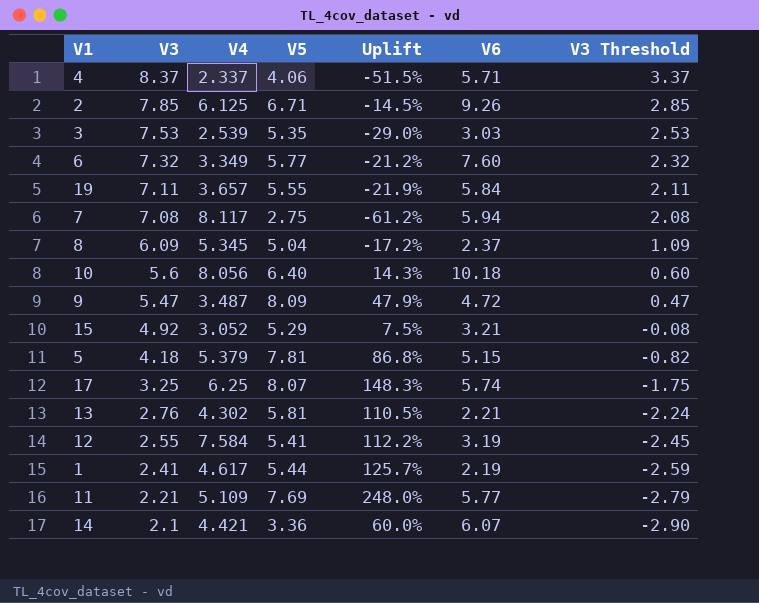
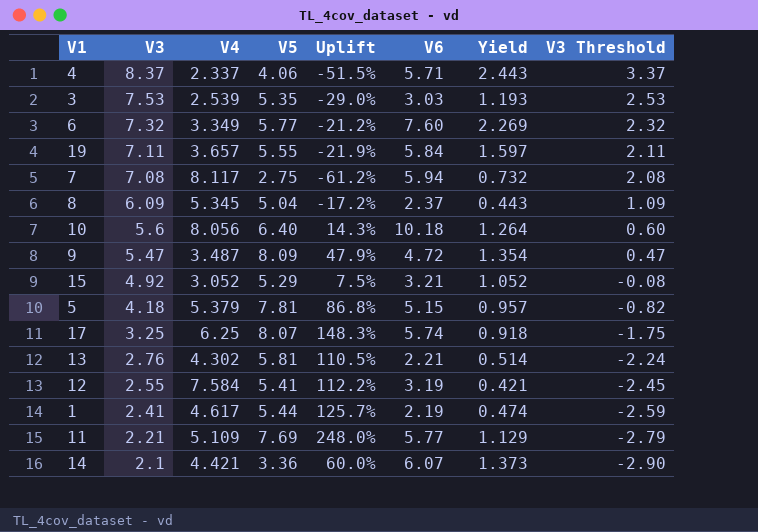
column Yield | formula: none -> [V6] / [V4]
row 2: 7.85 | 6.125 | 6.71 | -14.5% | 9.26 | 2.85 -> none

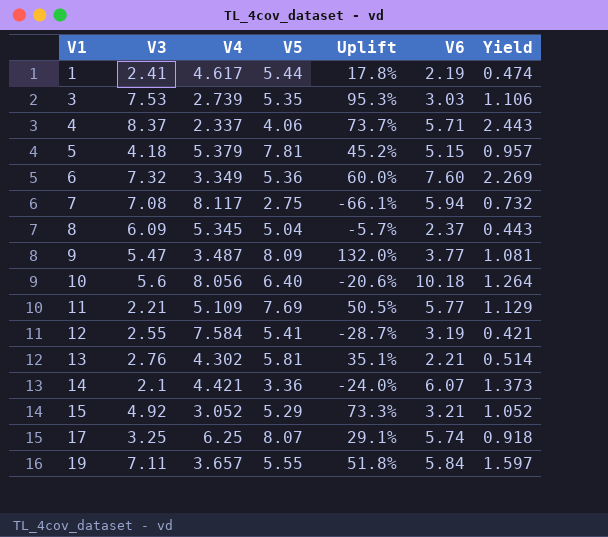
row order: V3 descending -> V1 ascending
column V3 Threshold | formula: [V3] - 5 -> none
column Uplift | formula: ([V5] - [V3]) / [V3] -> ([V5] - [V4]) / [V4]
3 | V4: 2.539 -> 2.739
3 | Yield: 1.193 -> 1.106
6 | V5: 5.77 -> 5.36
9 | V6: 4.72 -> 3.77
9 | Yield: 1.354 -> 1.081

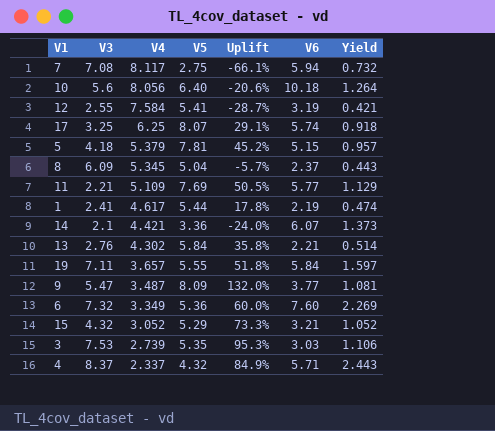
row order: V1 ascending -> V4 descending
13 | V5: 5.81 -> 5.84
13 | Uplift: 35.1% -> 35.8%
15 | V3: 4.92 -> 4.32
4 | V5: 4.06 -> 4.32
4 | Uplift: 73.7% -> 84.9%

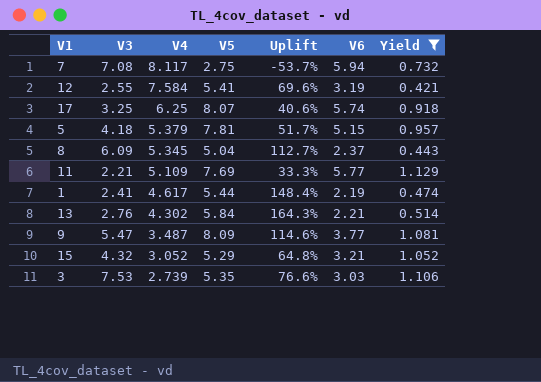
filter: none -> Yield <= 1.129
column Uplift | formula: ([V5] - [V4]) / [V4] -> ([V5] - [V6]) / [V6]

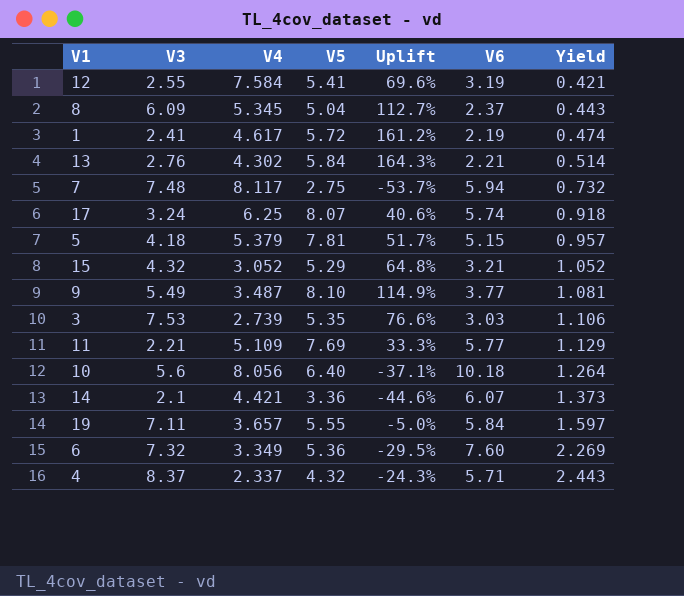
filter: Yield <= 1.129 -> none
row order: V4 descending -> Yield ascending
1 | V5: 5.44 -> 5.72
1 | Uplift: 148.4% -> 161.2%
7 | V3: 7.08 -> 7.48
17 | V3: 3.25 -> 3.24
9 | V3: 5.47 -> 5.49
9 | V5: 8.09 -> 8.10
9 | Uplift: 114.6% -> 114.9%

